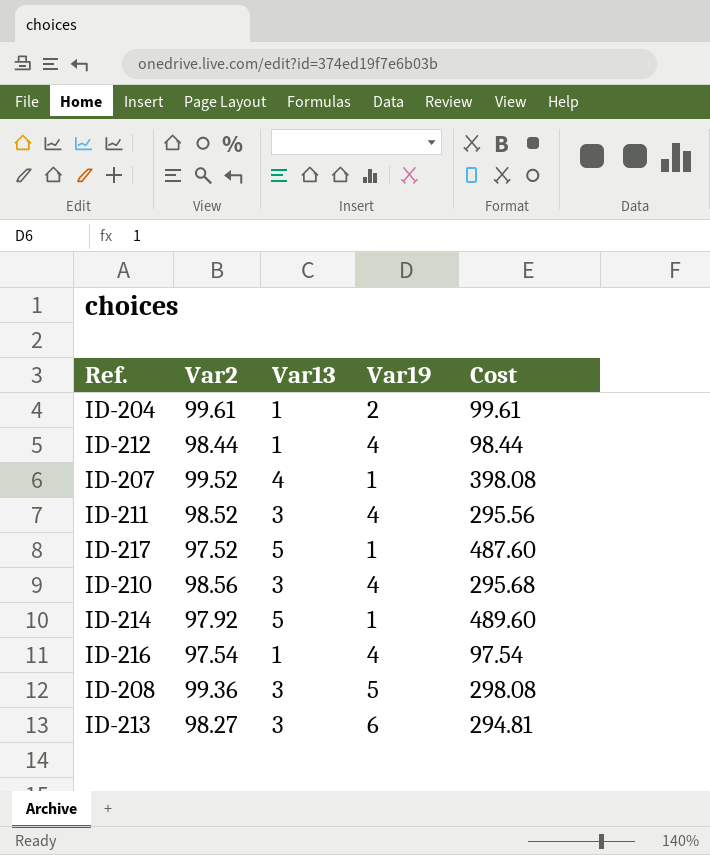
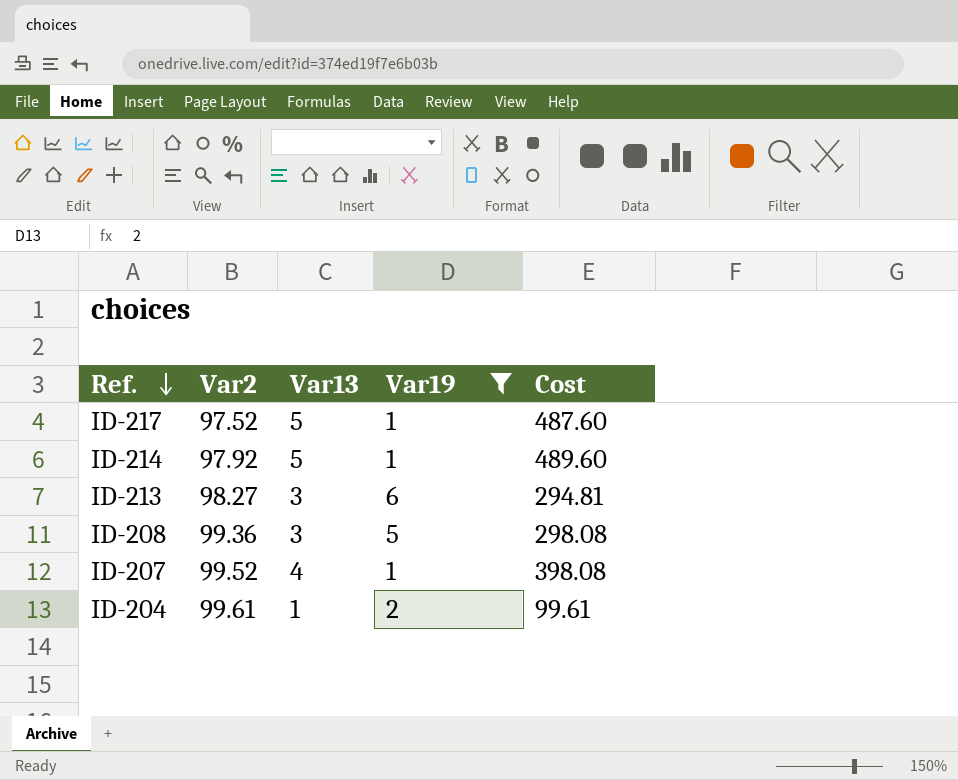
filter: none -> Var19 != 4
row order: none -> Ref. descending

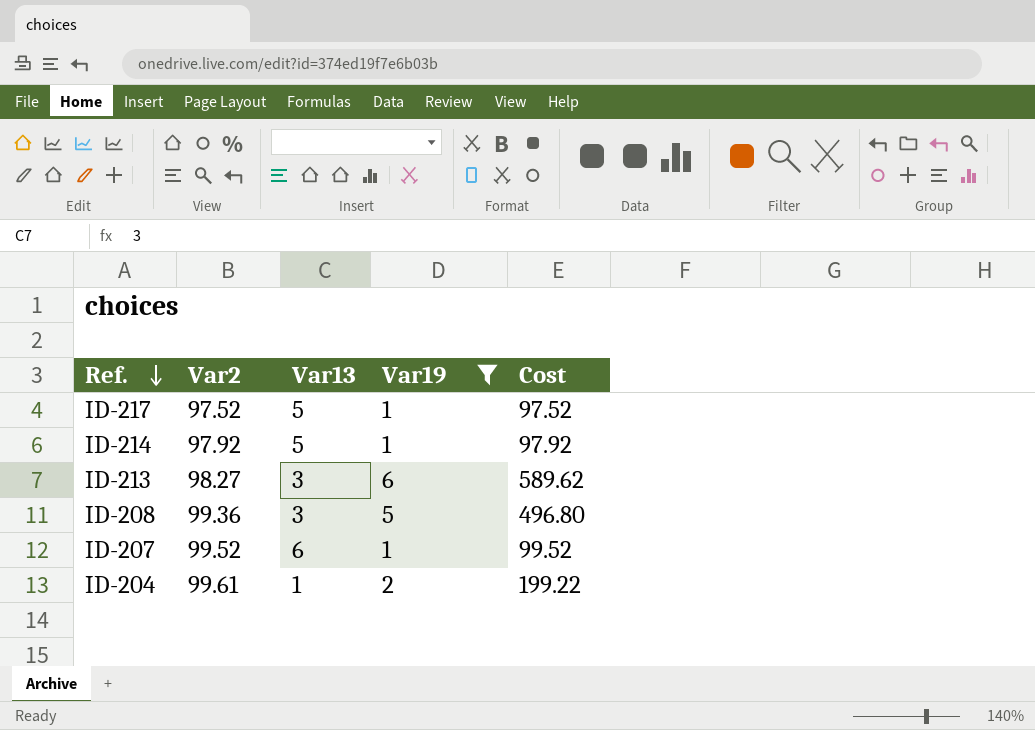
column Cost | formula: [Var2] * [Var13] -> [Var2] * [Var19]
ID-207 | Var13: 4 -> 6

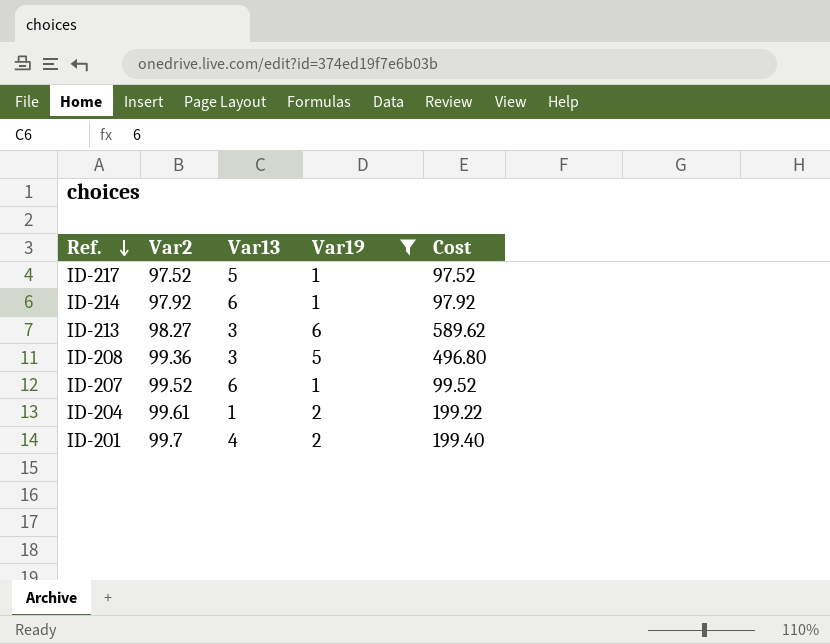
ID-214 | Var13: 5 -> 6
row ID-201: none -> 99.7 | 4 | 2 | 199.40

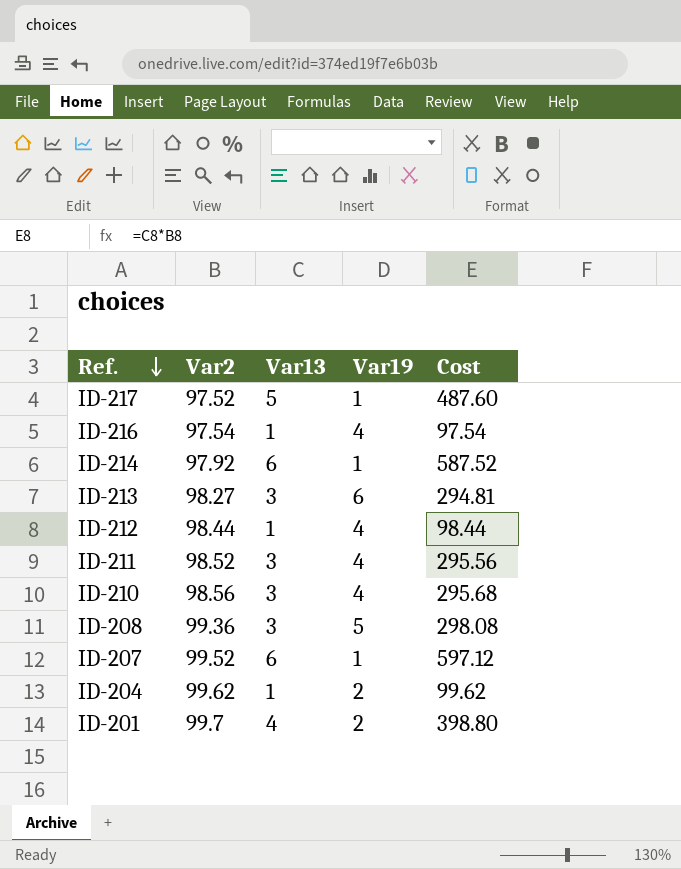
filter: Var19 != 4 -> none
column Cost | formula: [Var2] * [Var19] -> [Var2] * [Var13]
ID-204 | Var2: 99.61 -> 99.62

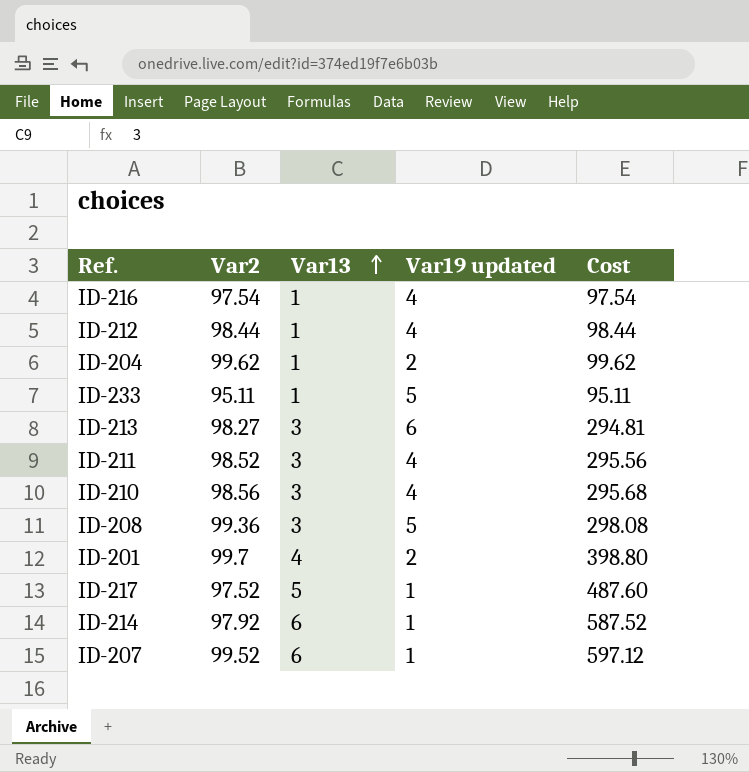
row order: Ref. descending -> Var13 ascending
column name: Var19 -> Var19 updated
row ID-233: none -> 95.11 | 1 | 5 | 95.11

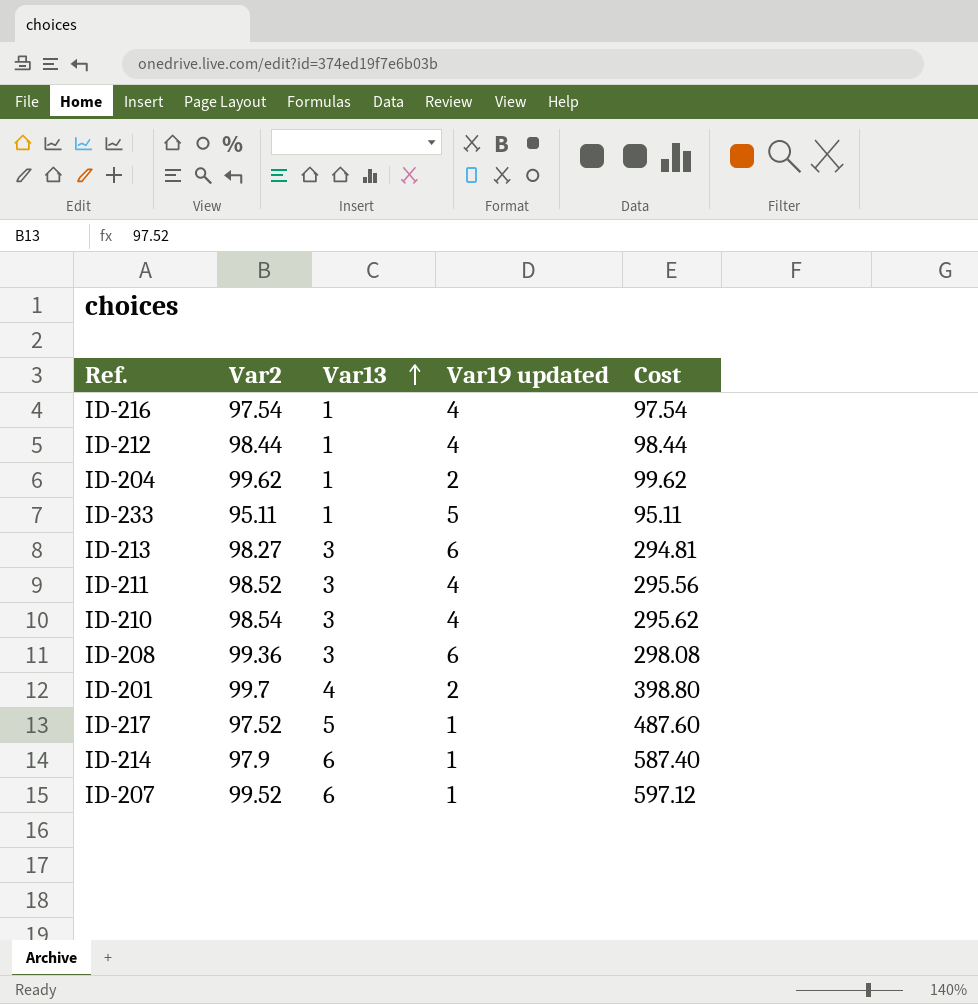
ID-210 | Var2: 98.56 -> 98.54
ID-210 | Cost: 295.68 -> 295.62
ID-208 | Var19 updated: 5 -> 6
ID-214 | Var2: 97.92 -> 97.9
ID-214 | Cost: 587.52 -> 587.40

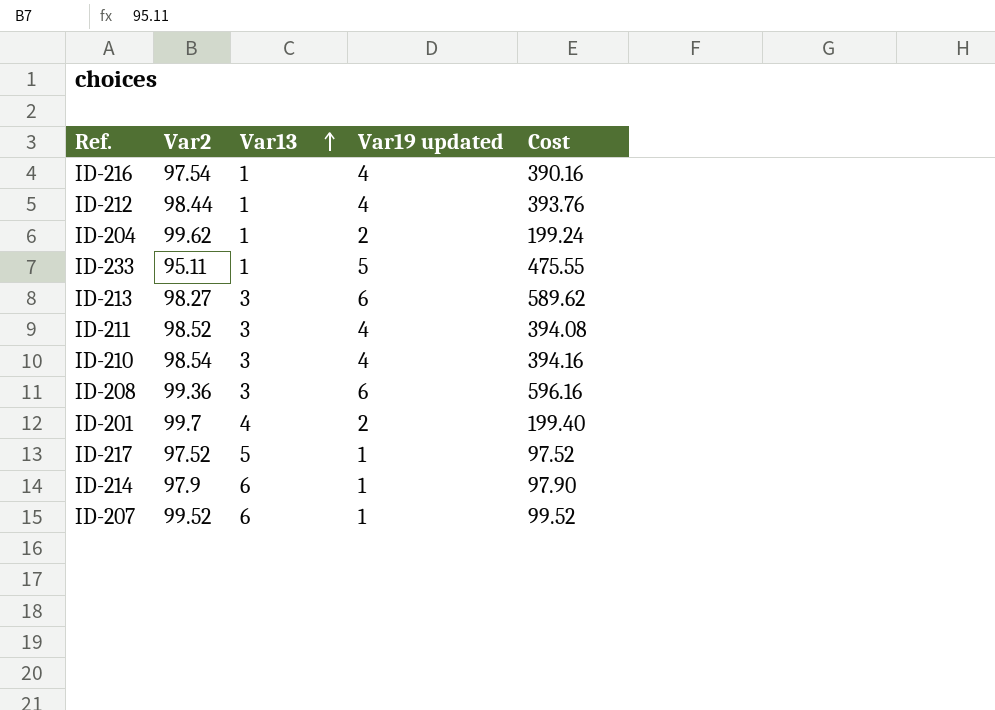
column Cost | formula: [Var2] * [Var13] -> [Var2] * [Var19 updated]

